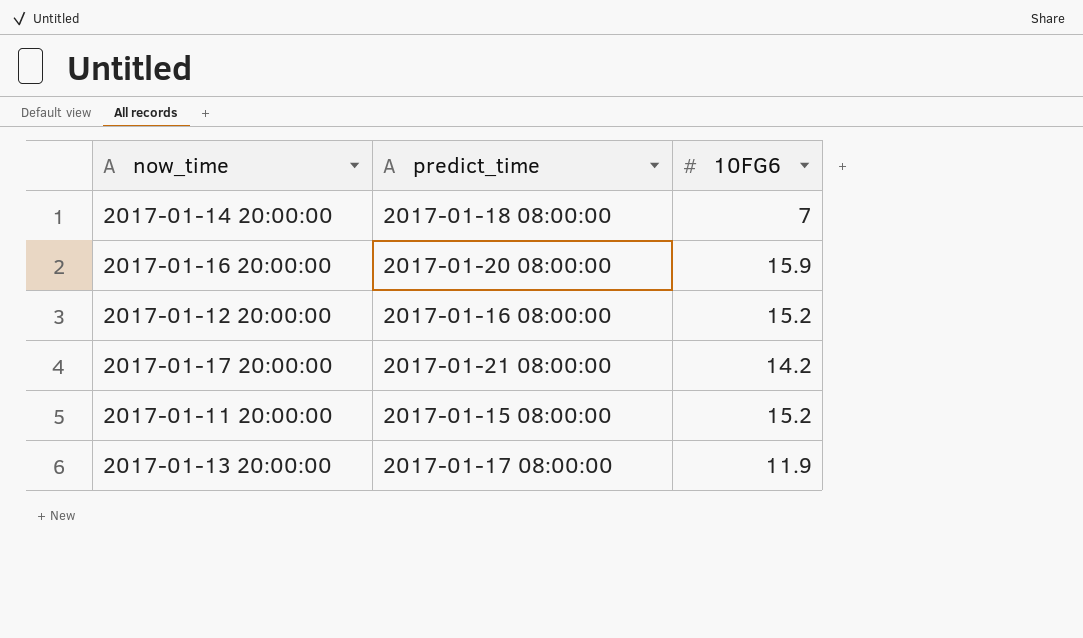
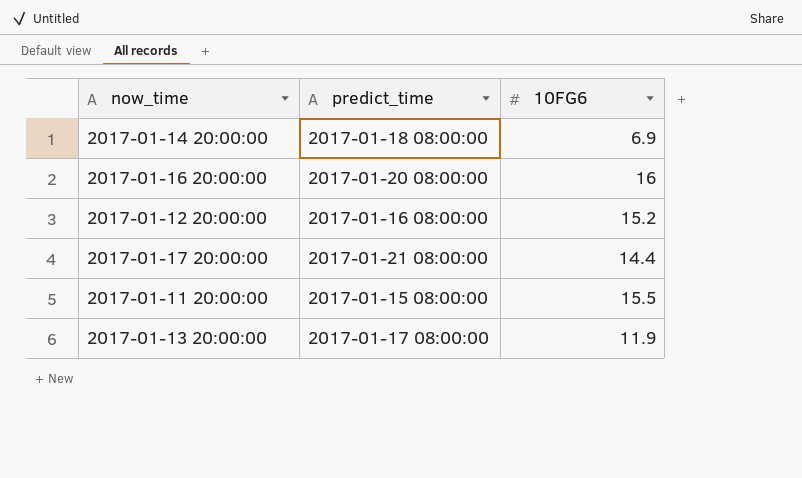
2017-01-14 20:00:00 | 10FG6: 7 -> 6.9
2017-01-16 20:00:00 | 10FG6: 15.9 -> 16
2017-01-17 20:00:00 | 10FG6: 14.2 -> 14.4
2017-01-11 20:00:00 | 10FG6: 15.2 -> 15.5

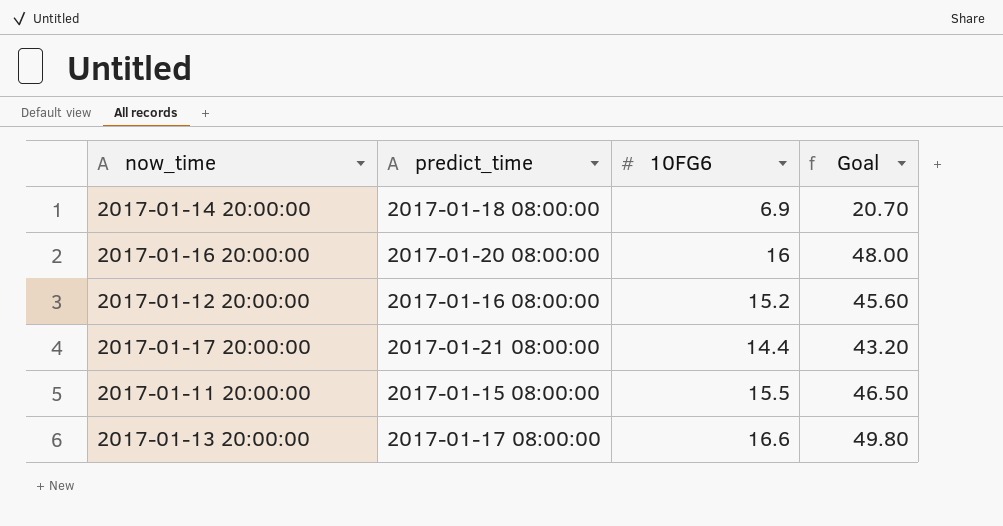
column Goal | formula: none -> [10FG6] * 3
2017-01-13 20:00:00 | 10FG6: 11.9 -> 16.6

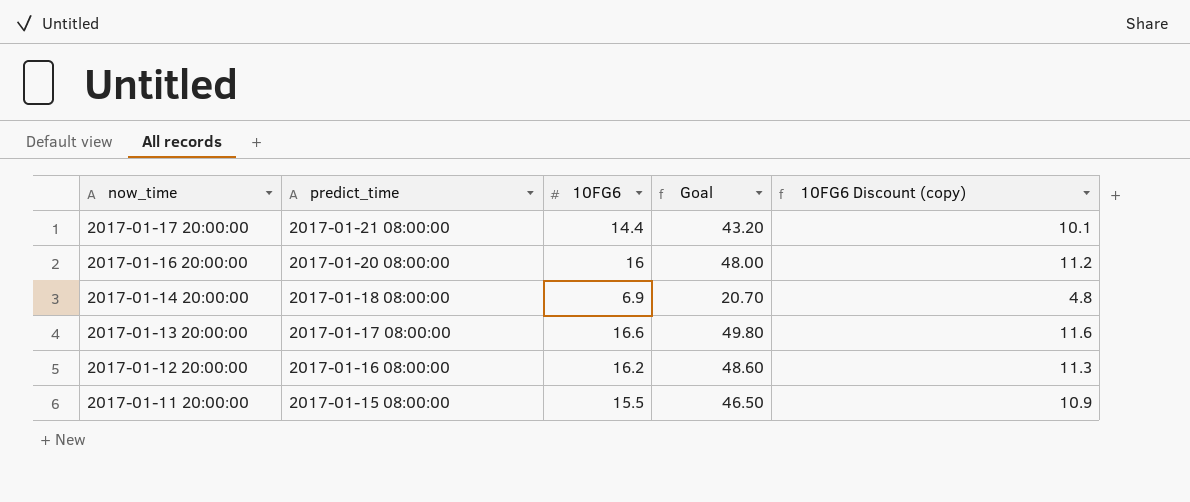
row order: none -> now_time descending
column 10FG6 Discount (copy) | formula: none -> [10FG6] * 0.7
2017-01-12 20:00:00 | 10FG6: 15.2 -> 16.2
2017-01-12 20:00:00 | Goal: 45.60 -> 48.60

